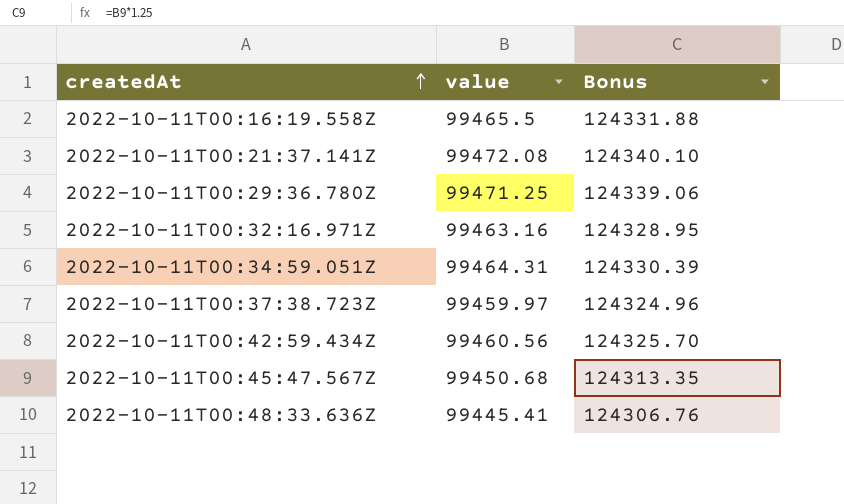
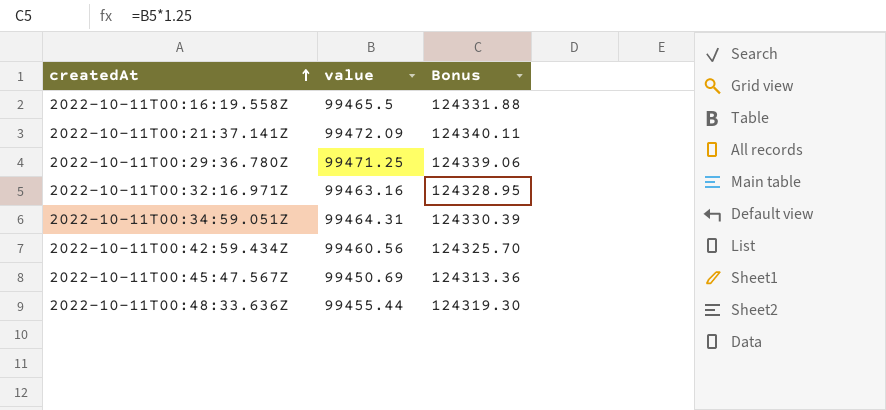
row 2022-10-11T00:37:38.723Z: 99459.97 | 124324.96 -> none
2022-10-11T00:21:37.141Z | value: 99472.08 -> 99472.09
2022-10-11T00:21:37.141Z | Bonus: 124340.10 -> 124340.11
2022-10-11T00:45:47.567Z | value: 99450.68 -> 99450.69
2022-10-11T00:45:47.567Z | Bonus: 124313.35 -> 124313.36
2022-10-11T00:48:33.636Z | value: 99445.41 -> 99455.44
2022-10-11T00:48:33.636Z | Bonus: 124306.76 -> 124319.30

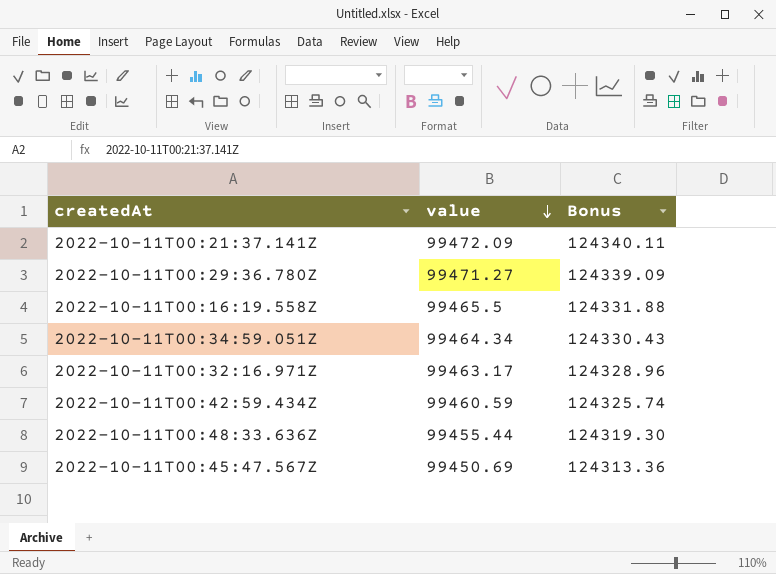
row order: createdAt ascending -> value descending
2022-10-11T00:29:36.780Z | value: 99471.25 -> 99471.27
2022-10-11T00:29:36.780Z | Bonus: 124339.06 -> 124339.09
2022-10-11T00:34:59.051Z | value: 99464.31 -> 99464.34
2022-10-11T00:34:59.051Z | Bonus: 124330.39 -> 124330.43
2022-10-11T00:32:16.971Z | value: 99463.16 -> 99463.17
2022-10-11T00:32:16.971Z | Bonus: 124328.95 -> 124328.96
2022-10-11T00:42:59.434Z | value: 99460.56 -> 99460.59
2022-10-11T00:42:59.434Z | Bonus: 124325.70 -> 124325.74

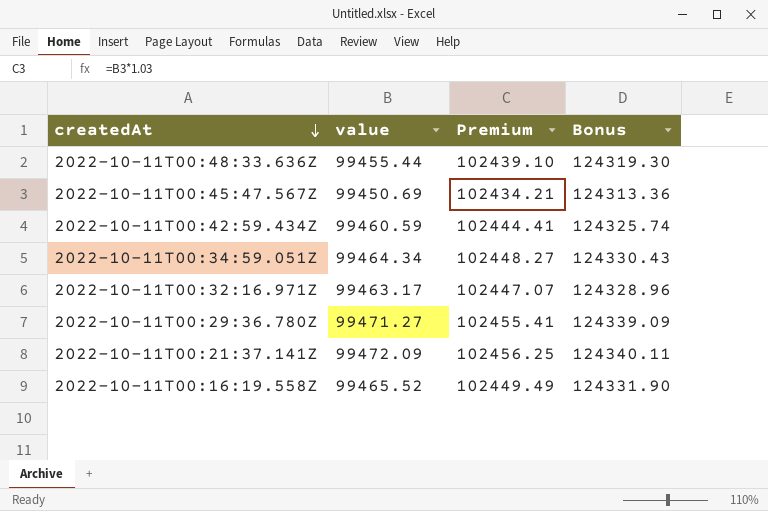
row order: value descending -> createdAt descending
column Premium | formula: none -> [value] * 1.03
2022-10-11T00:16:19.558Z | value: 99465.5 -> 99465.52
2022-10-11T00:16:19.558Z | Bonus: 124331.88 -> 124331.90

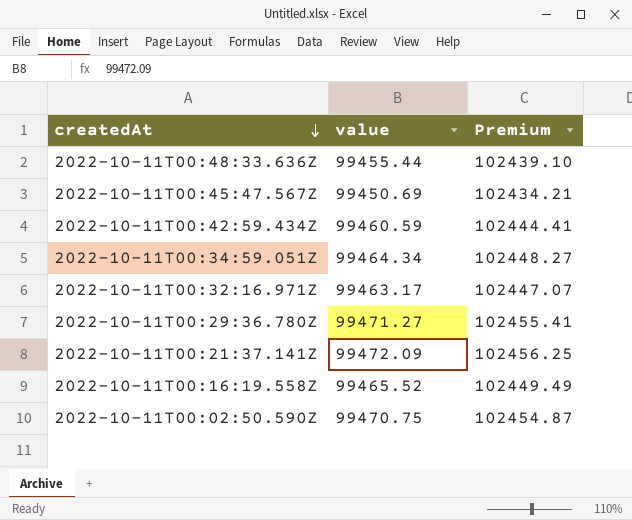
column Bonus | formula: [value] * 1.25 -> none
row 2022-10-11T00:02:50.590Z: none -> 99470.75 | 102454.87

